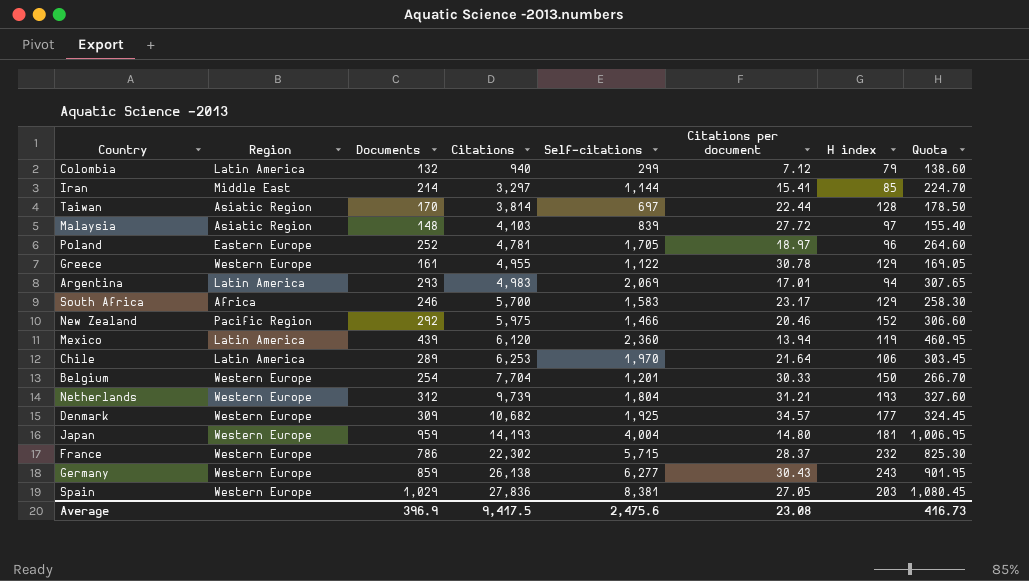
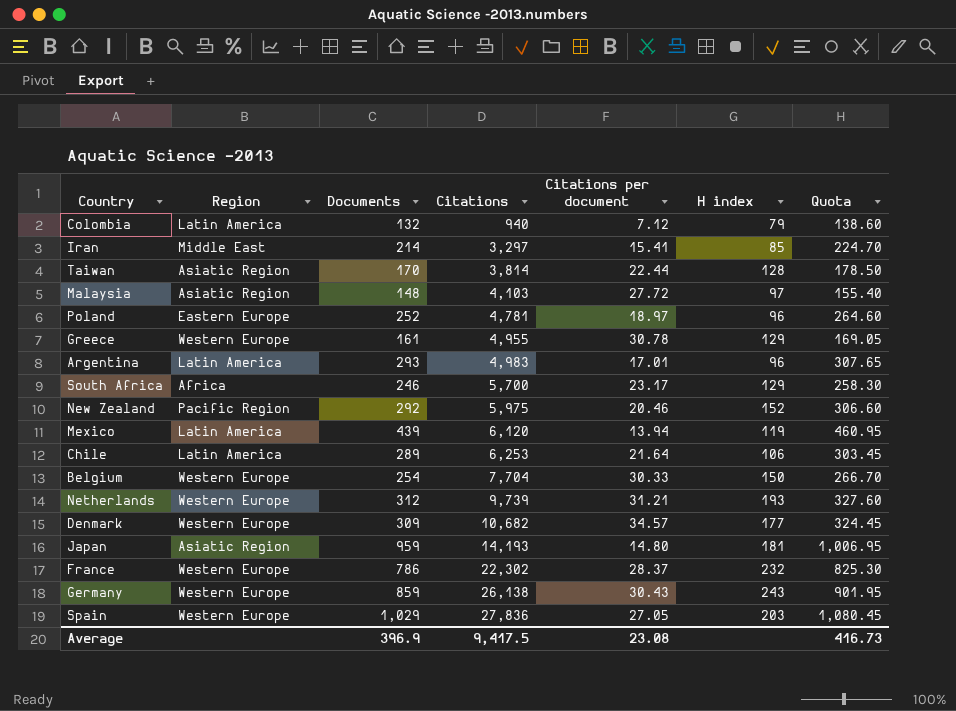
column Self-citations | position: 5 -> none
Argentina | H index: 94 -> 96
Japan | Region: Western Europe -> Asiatic Region

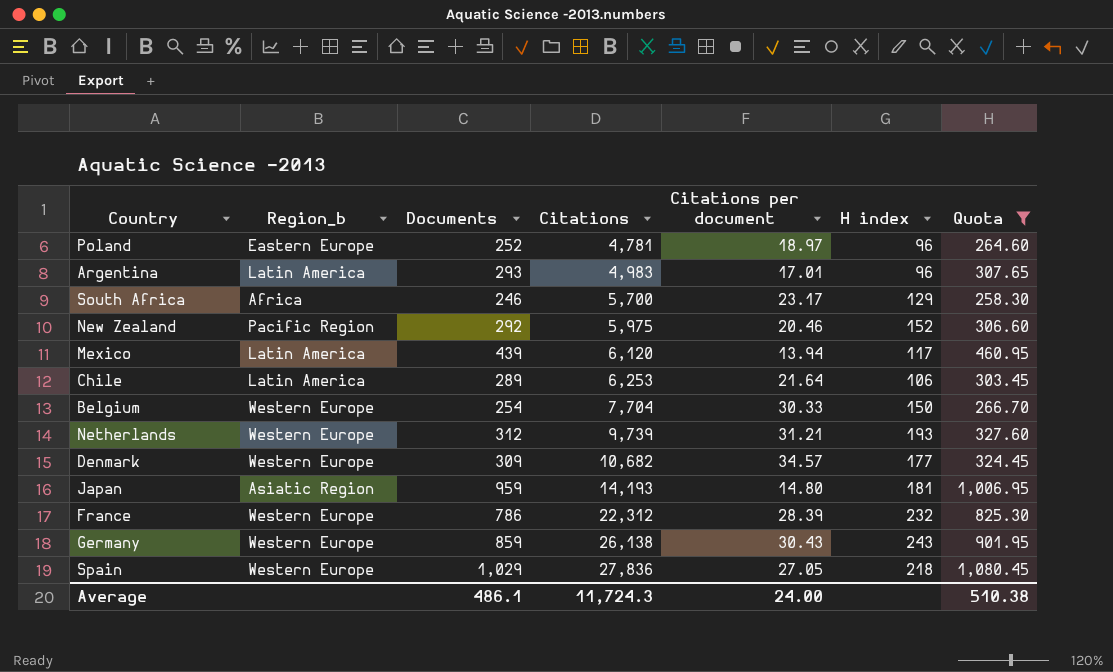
filter: none -> Quota >= 258.30
column name: Region -> Region_b
Mexico | H index: 119 -> 117
France | Citations: 22,302 -> 22,312
France | Citations per document: 28.37 -> 28.39
Spain | H index: 203 -> 218
Average | Documents: 396.9 -> 486.1
Average | Citations: 9,417.5 -> 11,724.3
Average | Citations per document: 23.08 -> 24.00
Average | Quota: 416.73 -> 510.38

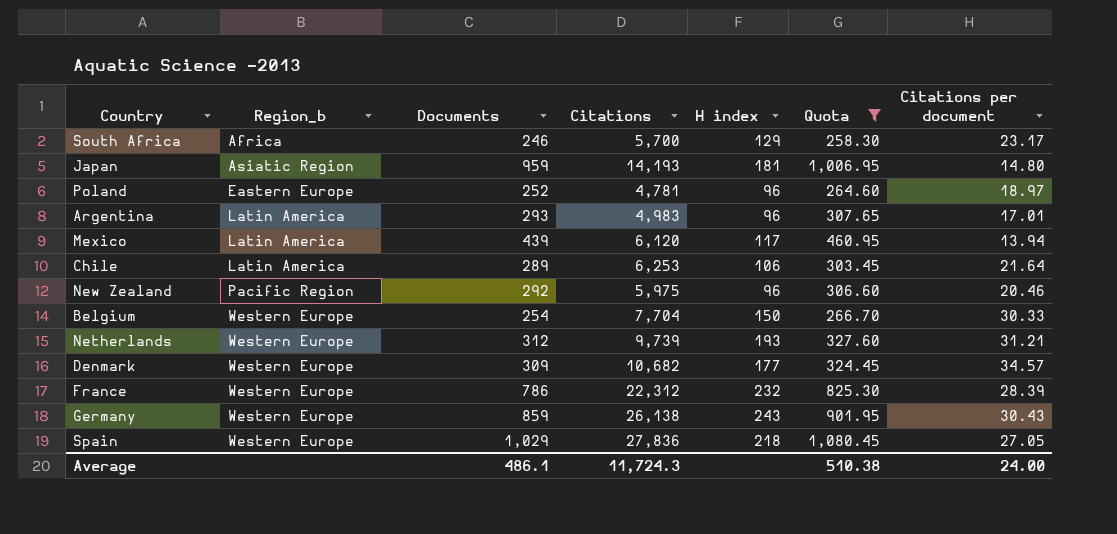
row order: Citations ascending -> Region_b ascending
column Citations per document | position: 5 -> 7
New Zealand | H index: 152 -> 96

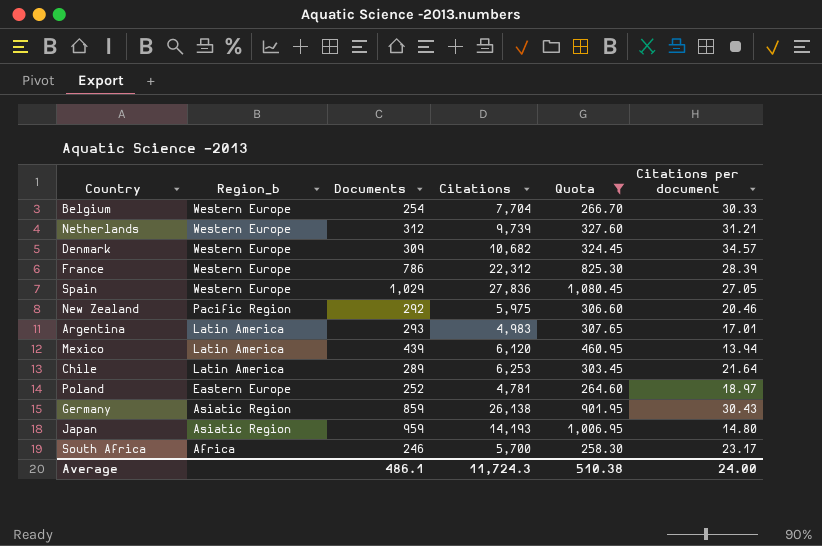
row order: Region_b ascending -> Region_b descending
column H index | position: 5 -> none
Germany | Region_b: Western Europe -> Asiatic Region

